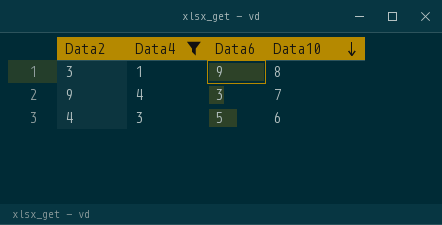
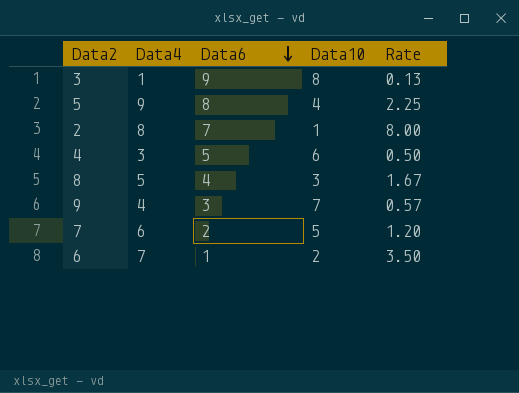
filter: Data4 <= 4 -> none
row order: Data10 descending -> Data6 descending
column Rate | formula: none -> [Data4] / [Data10]

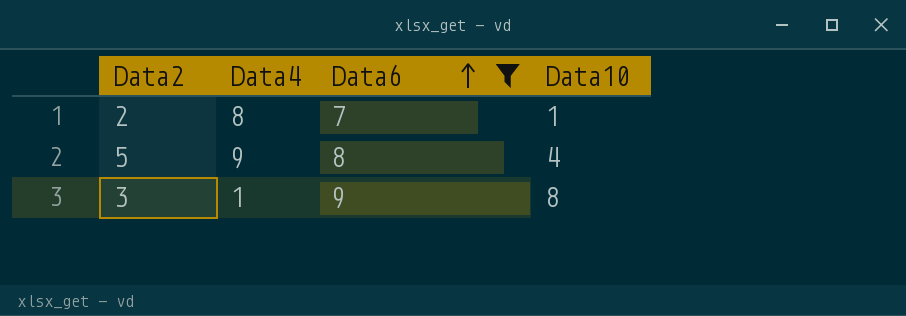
filter: none -> Data6 >= 7
row order: Data6 descending -> Data6 ascending
column Rate | formula: [Data4] / [Data10] -> none

